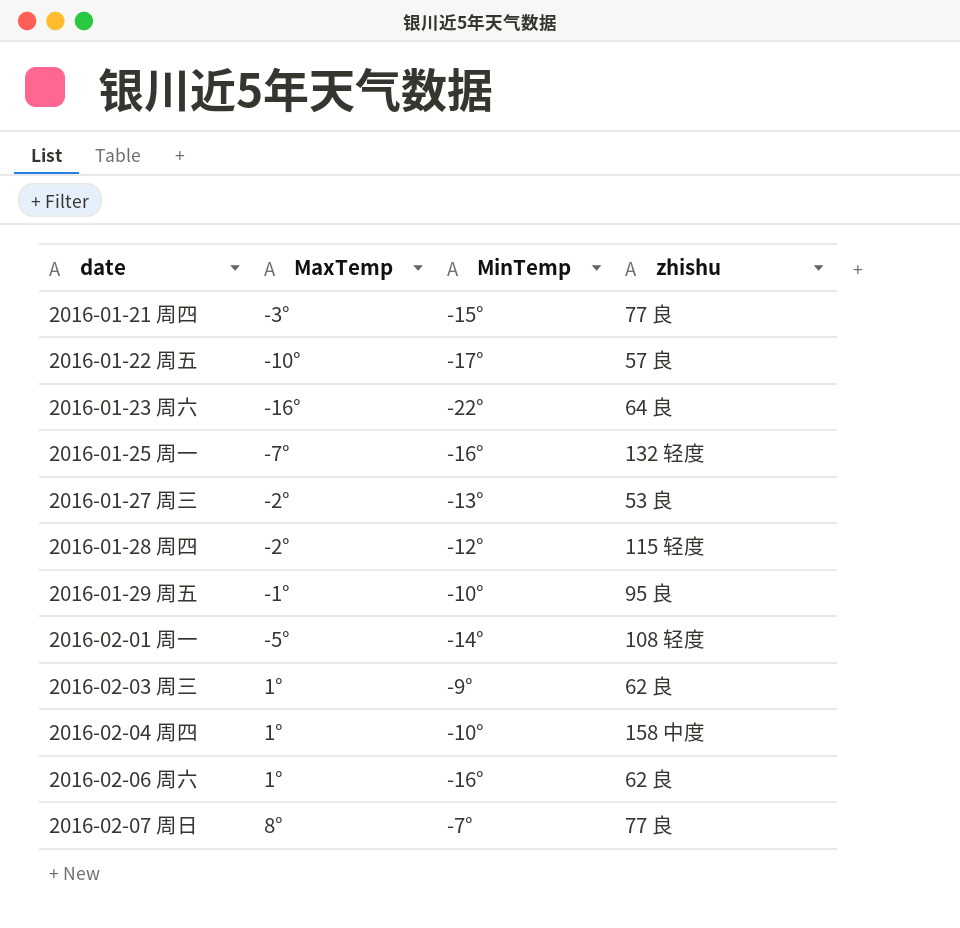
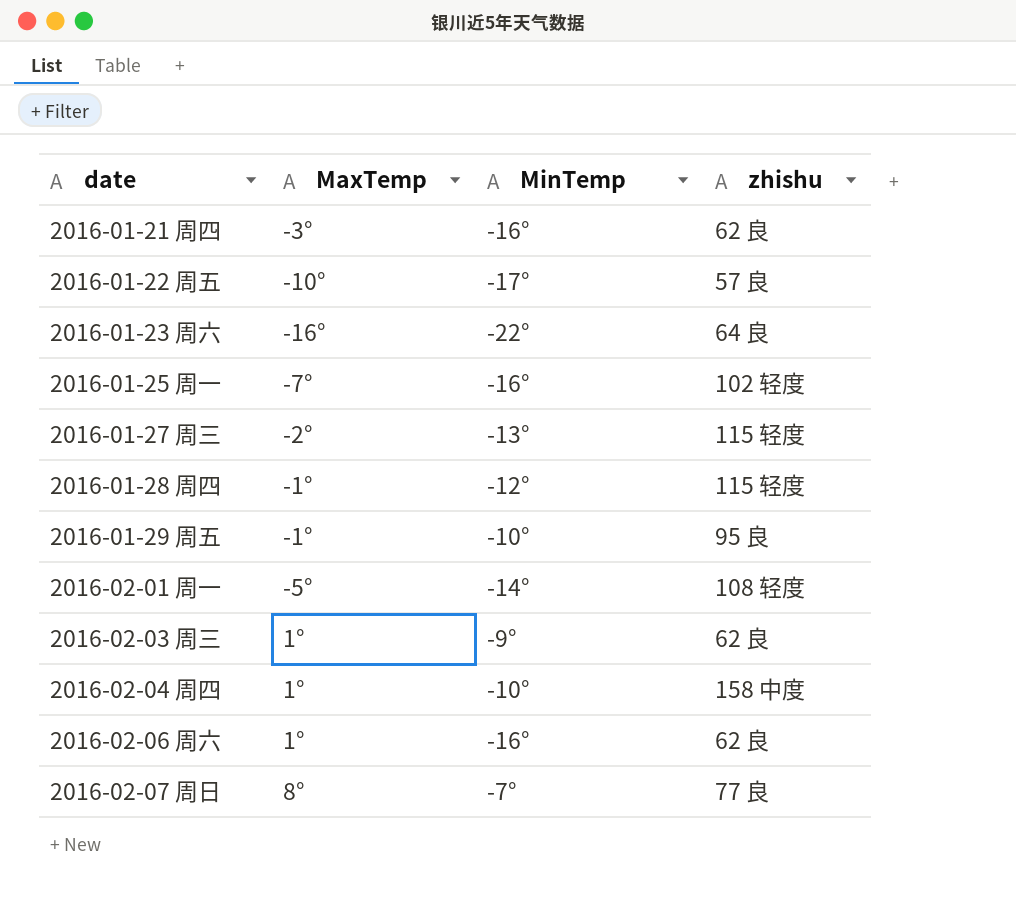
2016-01-21 周四 | MinTemp: -15° -> -16°
2016-01-21 周四 | zhishu: 77 良 -> 62 良
2016-01-25 周一 | zhishu: 132 轻度 -> 102 轻度
2016-01-27 周三 | zhishu: 53 良 -> 115 轻度
2016-01-28 周四 | MaxTemp: -2° -> -1°

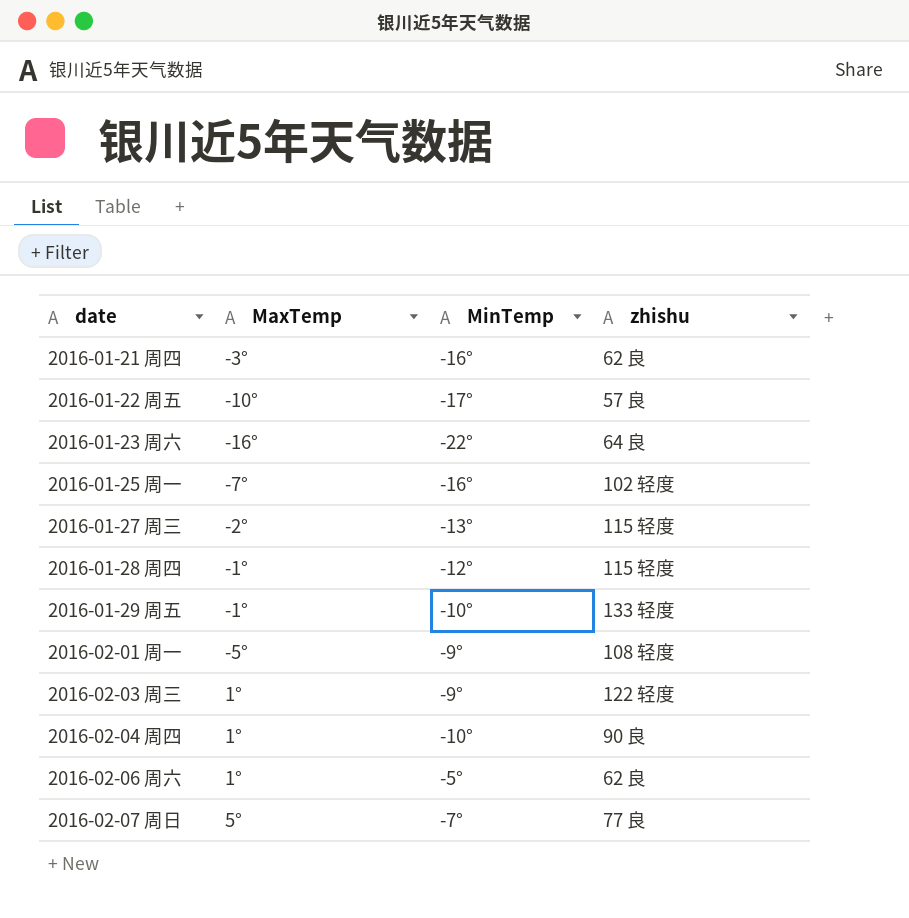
2016-01-29 周五 | zhishu: 95 良 -> 133 轻度
2016-02-01 周一 | MinTemp: -14° -> -9°
2016-02-03 周三 | zhishu: 62 良 -> 122 轻度
2016-02-04 周四 | zhishu: 158 中度 -> 90 良
2016-02-06 周六 | MinTemp: -16° -> -5°
2016-02-07 周日 | MaxTemp: 8° -> 5°

